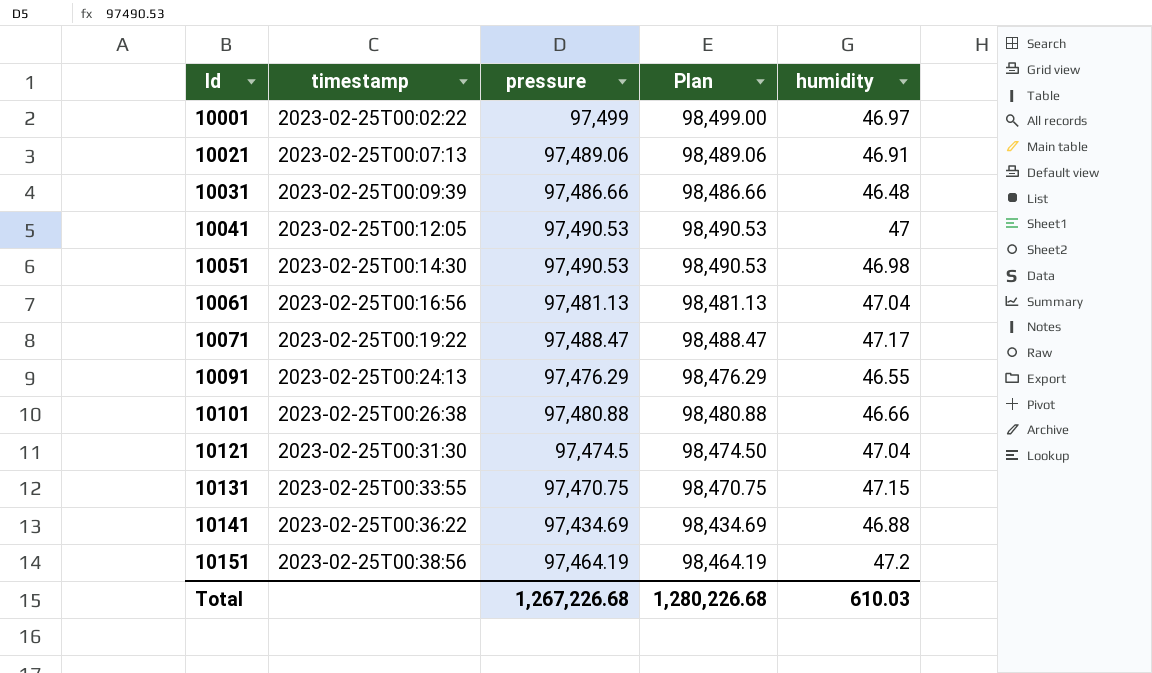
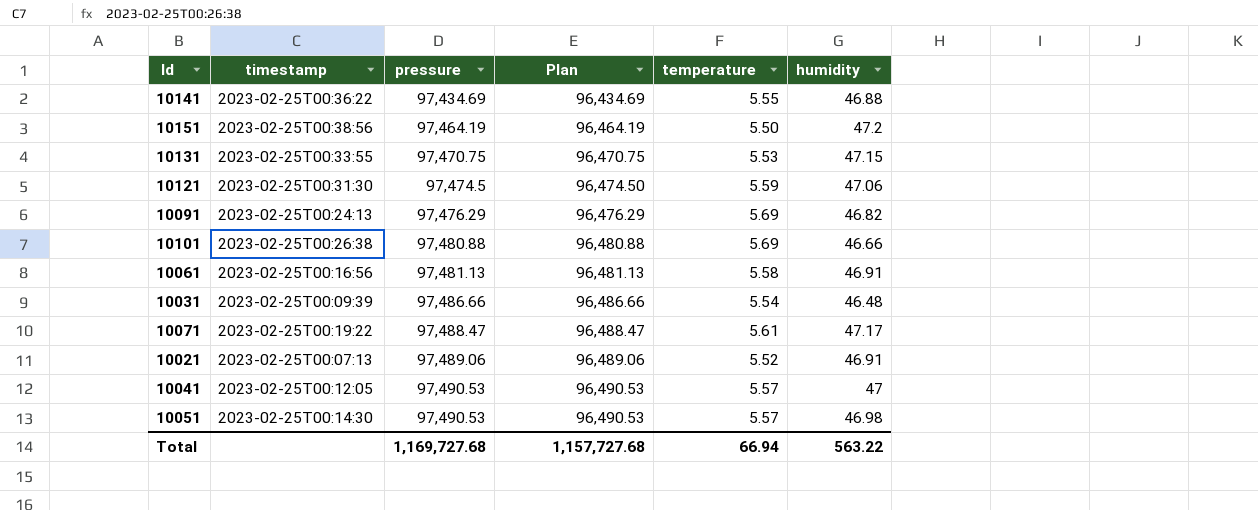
row order: Id ascending -> pressure ascending
column Plan | formula: [pressure] + 1000 -> [pressure] - 1000
column temperature | position: none -> 5
row 10001: 2023-02-25T00:02:22 | 97,499 | 98,499.00 | 46.97 -> none
10121 | humidity: 47.04 -> 47.06
10091 | humidity: 46.55 -> 46.82
10061 | humidity: 47.04 -> 46.91
Total | pressure: 1,267,226.68 -> 1,169,727.68
Total | Plan: 1,280,226.68 -> 1,157,727.68
Total | humidity: 610.03 -> 563.22

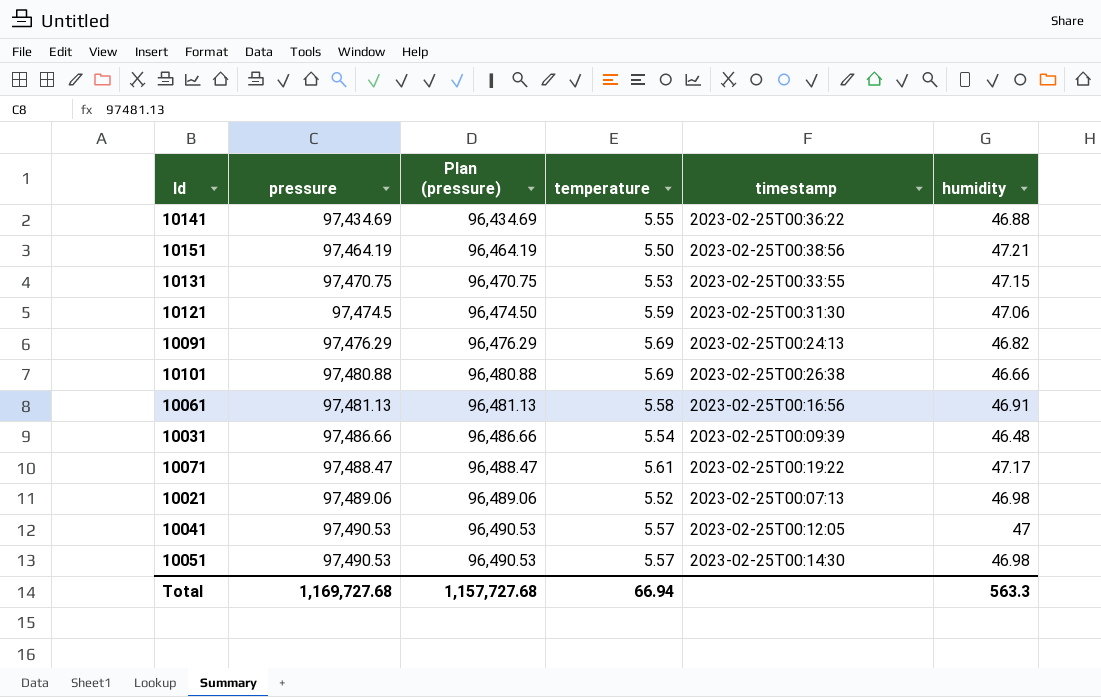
column name: Plan -> Plan (pressure)
column timestamp | position: 2 -> 5
10151 | humidity: 47.2 -> 47.21
10021 | humidity: 46.91 -> 46.98
Total | humidity: 563.22 -> 563.3

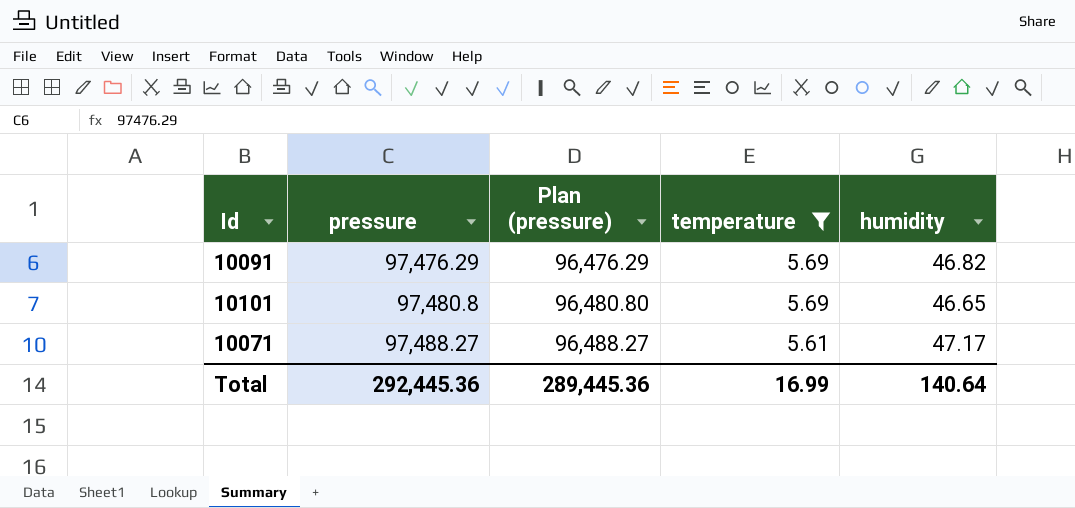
filter: none -> temperature >= 5.61
column timestamp | position: 5 -> none
10101 | pressure: 97,480.88 -> 97,480.8
10101 | Plan (pressure): 96,480.88 -> 96,480.80
10101 | humidity: 46.66 -> 46.65
10071 | pressure: 97,488.47 -> 97,488.27
10071 | Plan (pressure): 96,488.47 -> 96,488.27
Total | pressure: 1,169,727.68 -> 292,445.36
Total | Plan (pressure): 1,157,727.68 -> 289,445.36
Total | temperature: 66.94 -> 16.99
Total | humidity: 563.3 -> 140.64

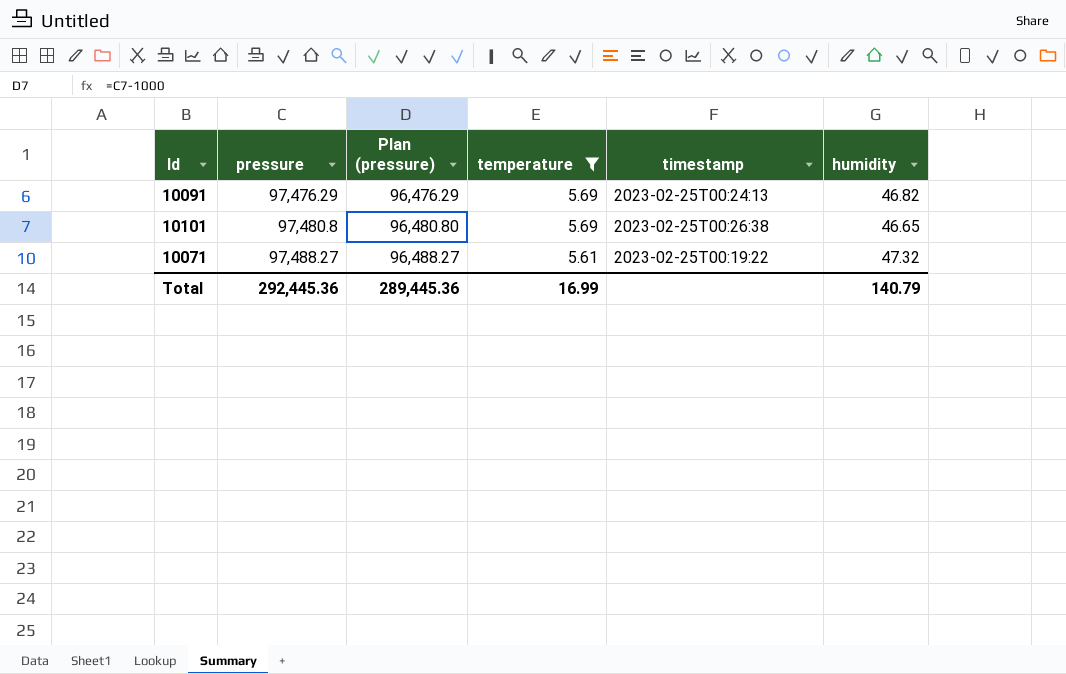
column timestamp | position: none -> 5
10071 | humidity: 47.17 -> 47.32
Total | humidity: 140.64 -> 140.79

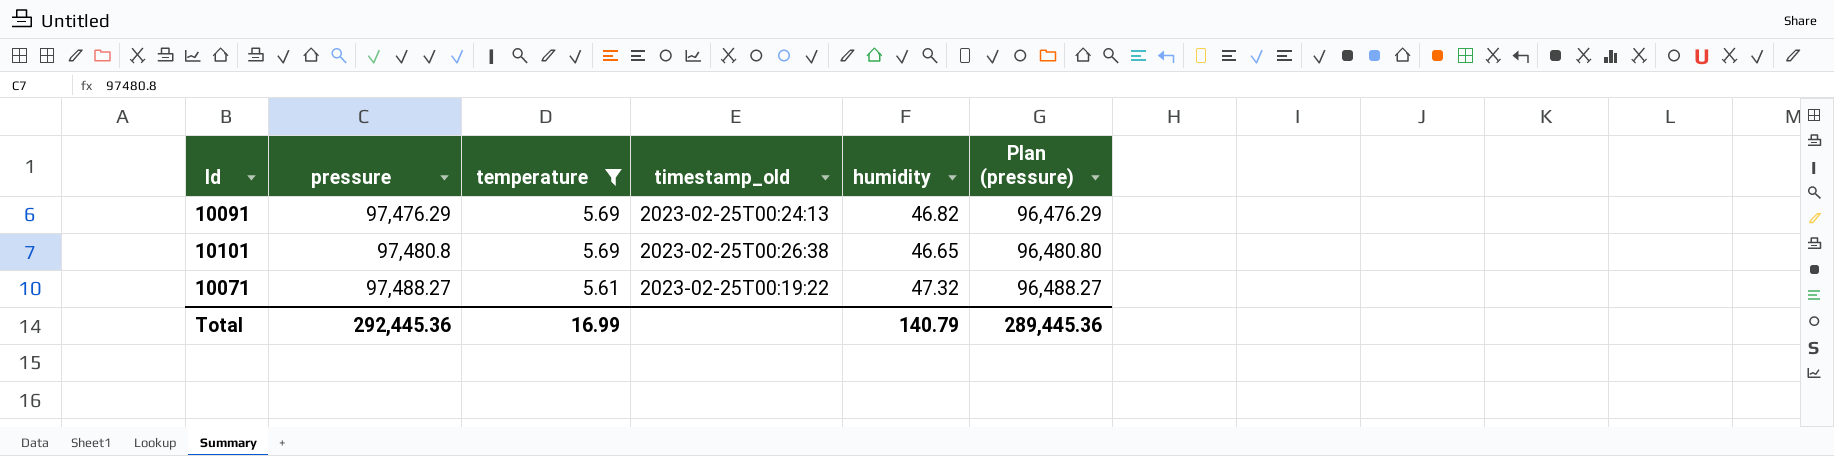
column name: timestamp -> timestamp_old
column Plan (pressure) | position: 3 -> 6

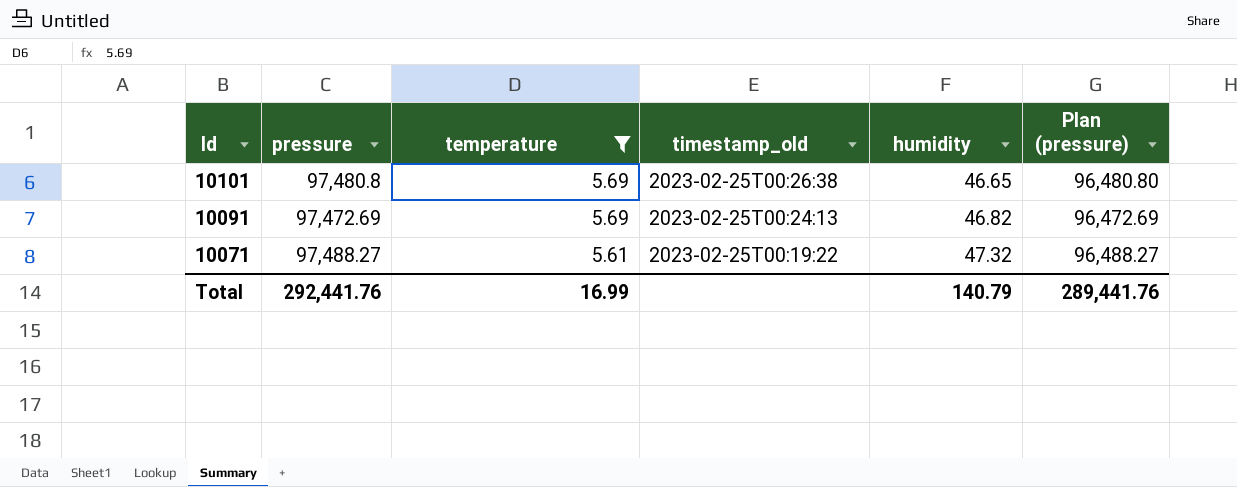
row order: pressure ascending -> Id descending
10091 | pressure: 97,476.29 -> 97,472.69
10091 | Plan (pressure): 96,476.29 -> 96,472.69
Total | pressure: 292,445.36 -> 292,441.76
Total | Plan (pressure): 289,445.36 -> 289,441.76

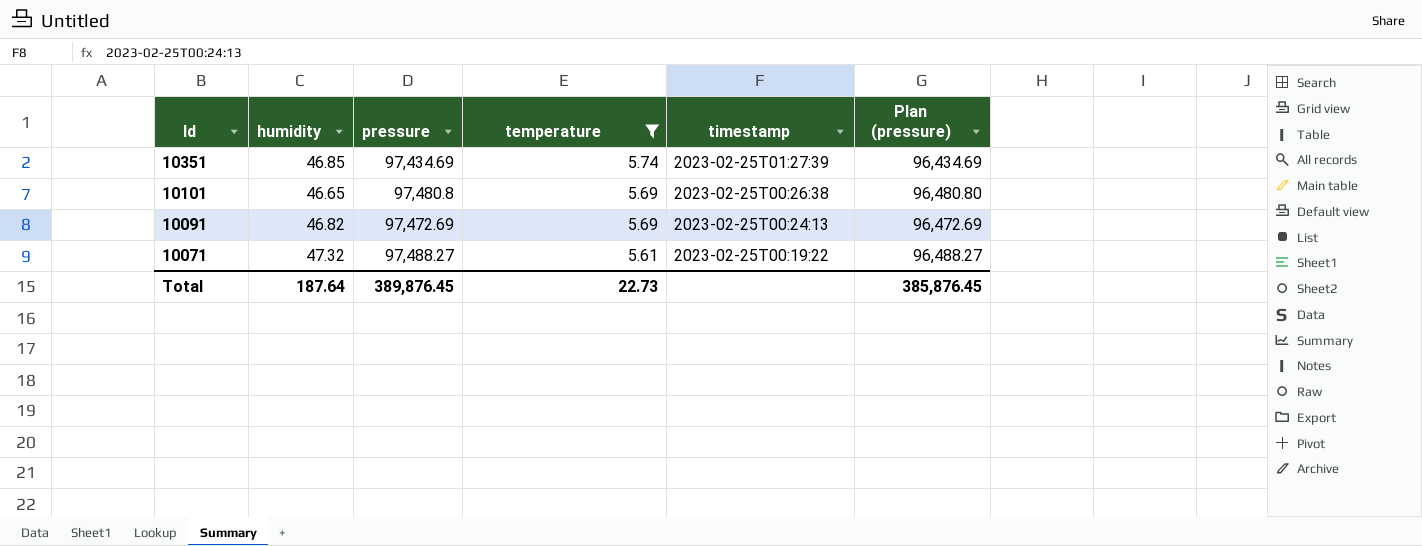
column humidity | position: 5 -> 2
column name: timestamp_old -> timestamp
row 10351: none -> 46.85 | 97,434.69 | 5.74 | 2023-02-25T01:27:39 | 96,434.69
Total | humidity: 140.79 -> 187.64
Total | pressure: 292,441.76 -> 389,876.45
Total | temperature: 16.99 -> 22.73
Total | Plan (pressure): 289,441.76 -> 385,876.45

